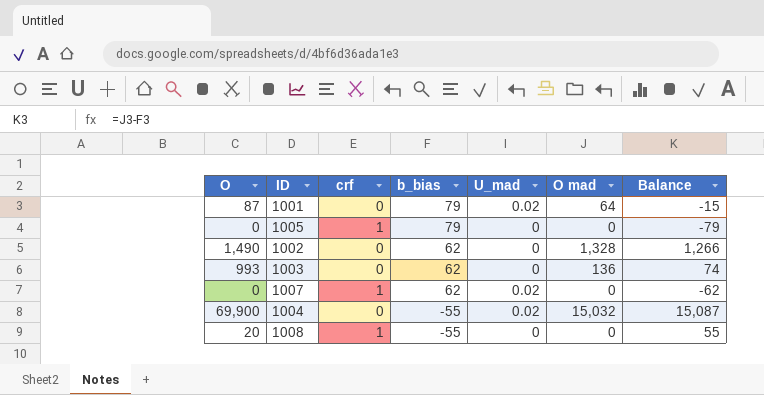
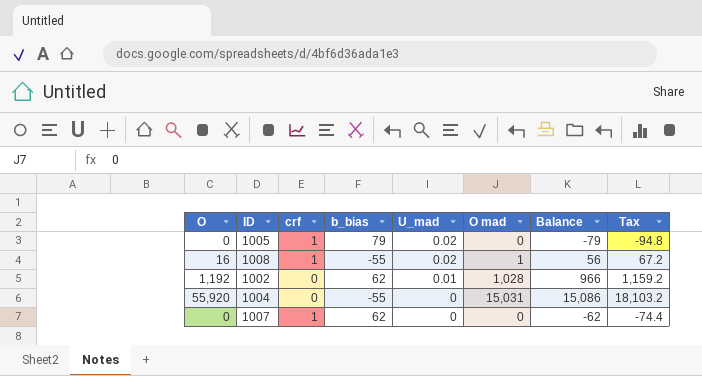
row order: b_bias descending -> U_mad descending
column Tax | formula: none -> [Balance] * 1.2
row 1001: 87 | 0 | 79 | 0.02 | 64 | -15 -> none
row 1003: 993 | 0 | 62 | 0 | 136 | 74 -> none
1005 | U_mad: 0 -> 0.02
1008 | O: 20 -> 16
1008 | U_mad: 0 -> 0.02
1008 | O mad: 0 -> 1
1008 | Balance: 55 -> 56
1002 | O: 1,490 -> 1,192
1002 | U_mad: 0 -> 0.01
1002 | O mad: 1,328 -> 1,028
1002 | Balance: 1,266 -> 966
1004 | O: 69,900 -> 55,920
1004 | U_mad: 0.02 -> 0
1004 | O mad: 15,032 -> 15,031
1004 | Balance: 15,087 -> 15,086
1007 | U_mad: 0.02 -> 0

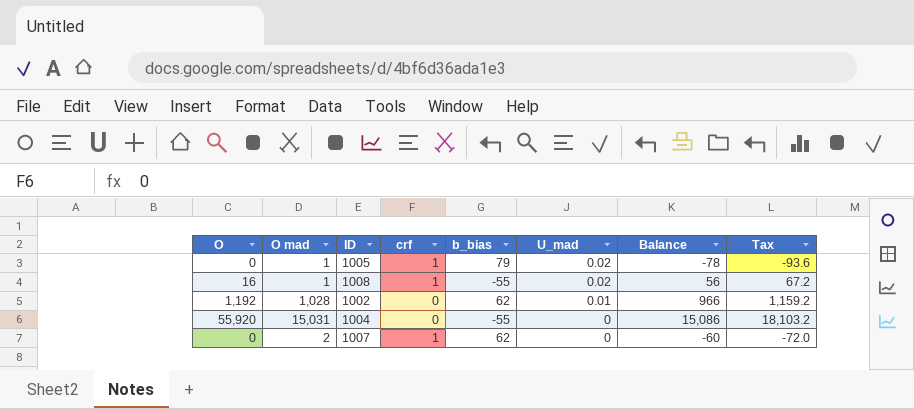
column O mad | position: 6 -> 2
1005 | O mad: 0 -> 1
1005 | Balance: -79 -> -78
1005 | Tax: -94.8 -> -93.6
1007 | O mad: 0 -> 2
1007 | Balance: -62 -> -60
1007 | Tax: -74.4 -> -72.0

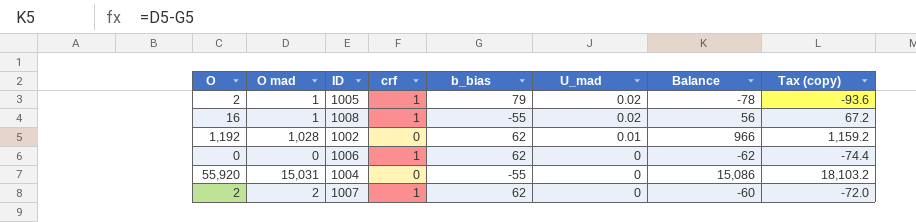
column name: Tax -> Tax (copy)
1005 | O: 0 -> 2
row 1006: none -> 0 | 0 | 1 | 62 | 0 | -62 | -74.4
1007 | O: 0 -> 2

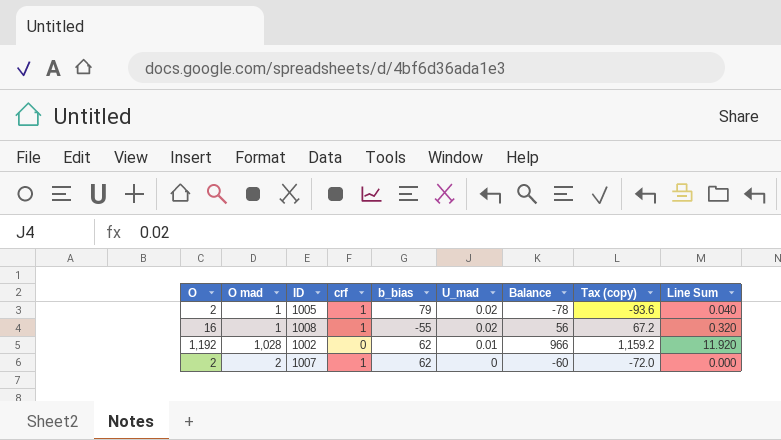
column Line Sum | formula: none -> [O] * [U_mad]
row 1006: 0 | 0 | 1 | 62 | 0 | -62 | -74.4 -> none
row 1004: 55,920 | 15,031 | 0 | -55 | 0 | 15,086 | 18,103.2 -> none

